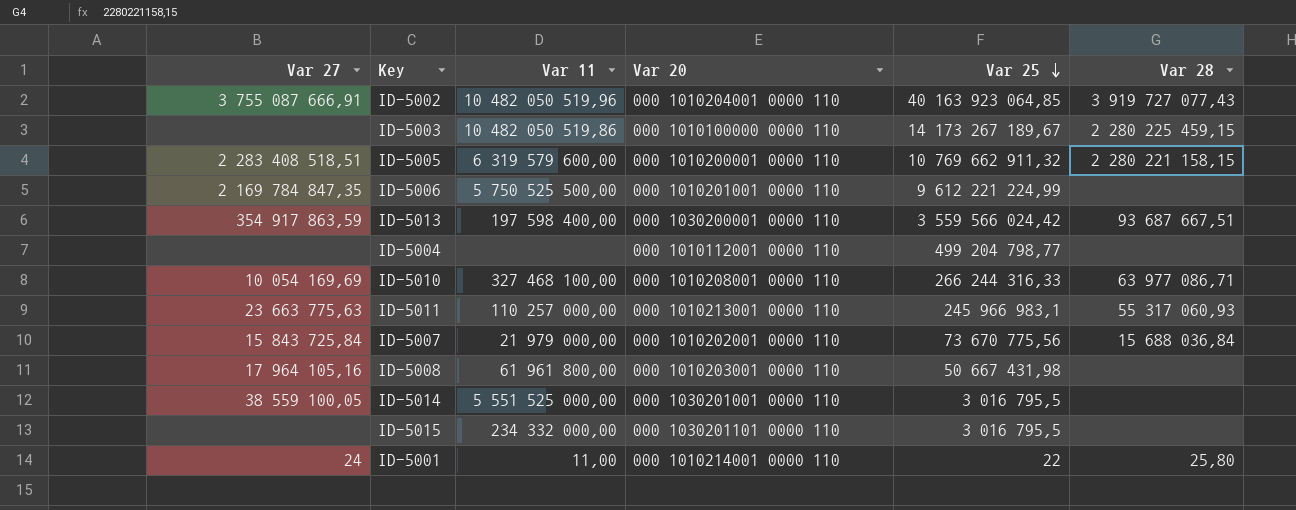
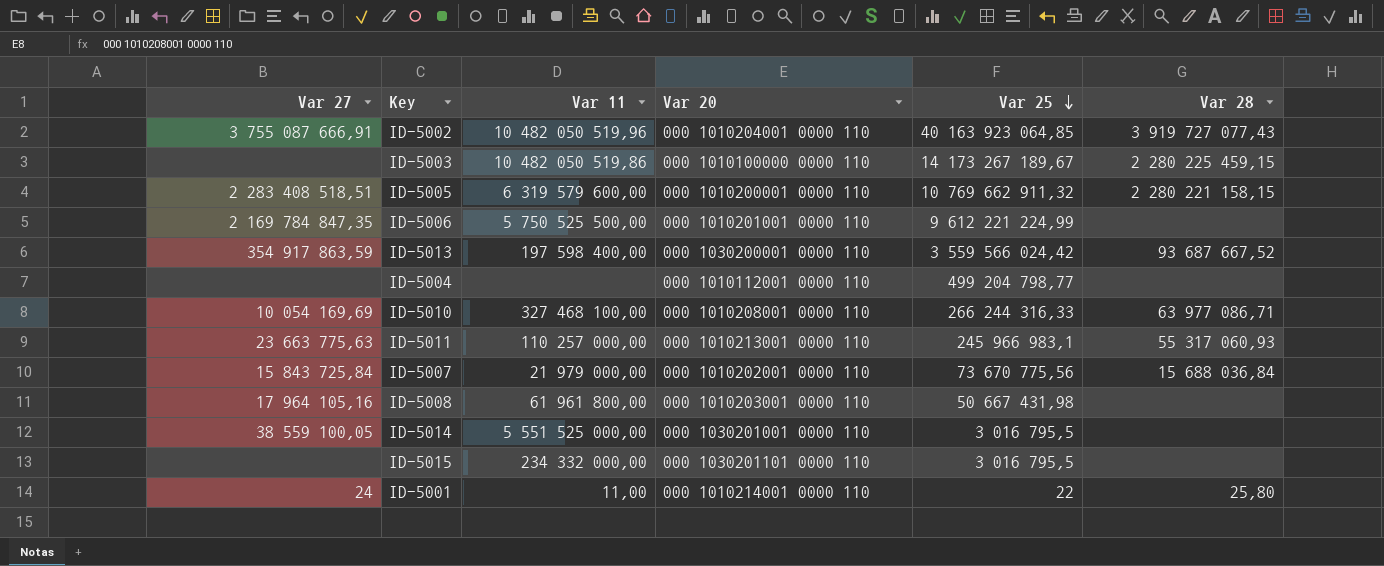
ID-5013 | Var 28: 93 687 667,51 -> 93 687 667,52

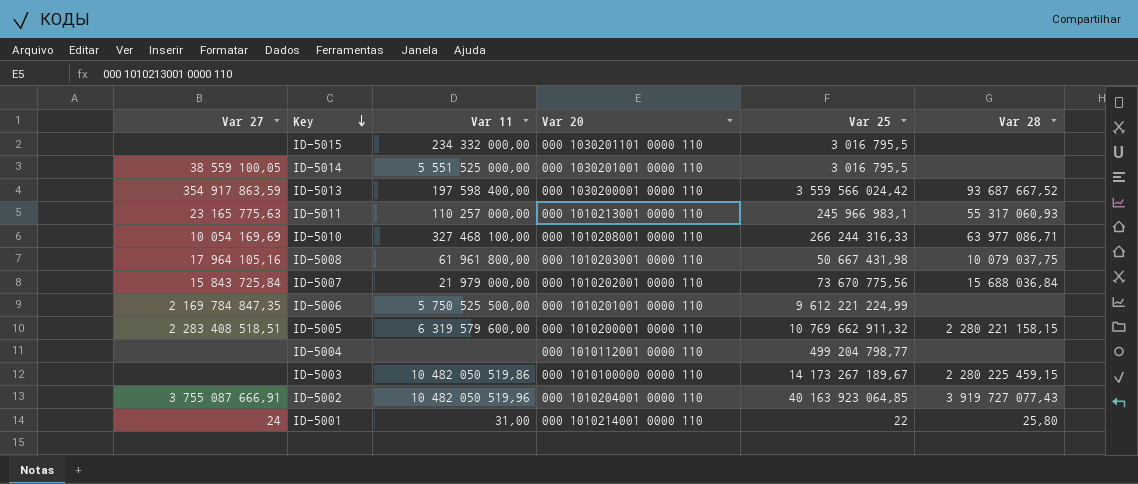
row order: Var 25 descending -> Key descending
ID-5011 | Var 27: 23 663 775,63 -> 23 165 775,63
ID-5008 | Var 28: none -> 10 079 037,75
ID-5001 | Var 11: 11,00 -> 31,00

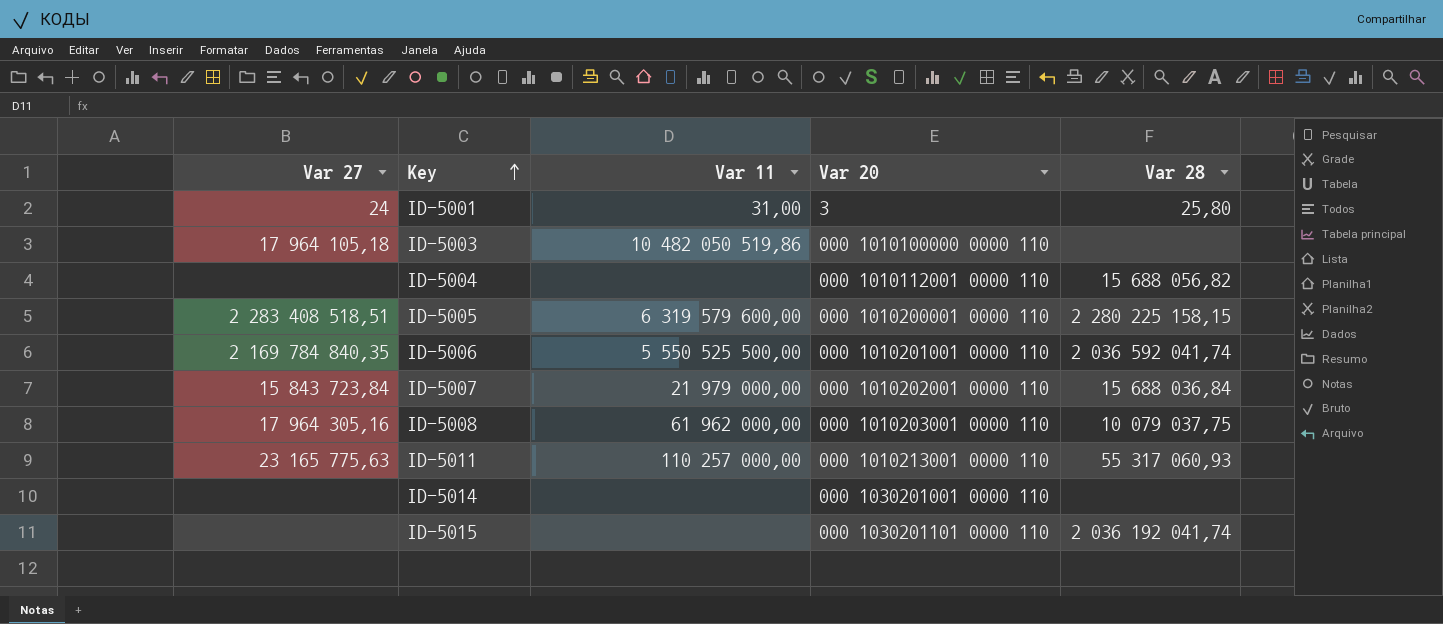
row order: Key descending -> Key ascending
column Var 25 | position: 5 -> none
row ID-5013: 354 917 863,59 | 197 598 400,00 | 000 1030200001 0000 110 | 3 559 566 024,42 | 93 687 667,52 -> none
row ID-5010: 10 054 169,69 | 327 468 100,00 | 000 1010208001 0000 110 | 266 244 316,33 | 63 977 086,71 -> none
row ID-5002: 3 755 087 666,91 | 10 482 050 519,96 | 000 1010204001 0000 110 | 40 163 923 064,85 | 3 919 727 077,43 -> none
ID-5001 | Var 20: 000 1010214001 0000 110 -> 3
ID-5003 | Var 27: none -> 17 964 105,18
ID-5003 | Var 28: 2 280 225 459,15 -> none
ID-5004 | Var 28: none -> 15 688 056,82
ID-5005 | Var 28: 2 280 221 158,15 -> 2 280 225 158,15
ID-5006 | Var 27: 2 169 784 847,35 -> 2 169 784 840,35
ID-5006 | Var 11: 5 750 525 500,00 -> 5 550 525 500,00
ID-5006 | Var 28: none -> 2 036 592 041,74
ID-5007 | Var 27: 15 843 725,84 -> 15 843 723,84
ID-5008 | Var 27: 17 964 105,16 -> 17 964 305,16
ID-5008 | Var 11: 61 961 800,00 -> 61 962 000,00
ID-5014 | Var 27: 38 559 100,05 -> none
ID-5014 | Var 11: 5 551 525 000,00 -> none
ID-5015 | Var 11: 234 332 000,00 -> none
ID-5015 | Var 28: none -> 2 036 192 041,74

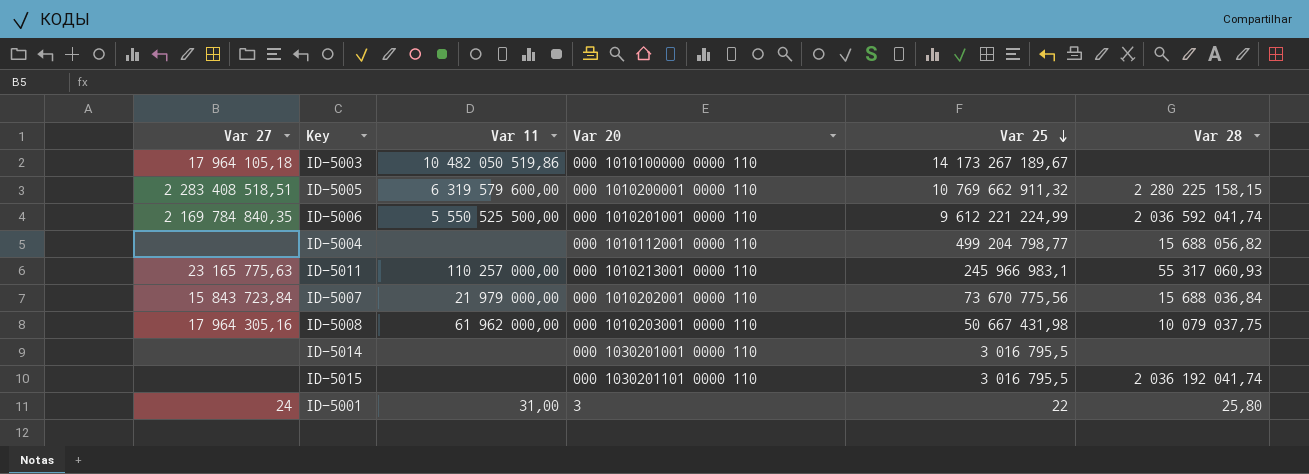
row order: Key ascending -> Var 25 descending
column Var 25 | position: none -> 5

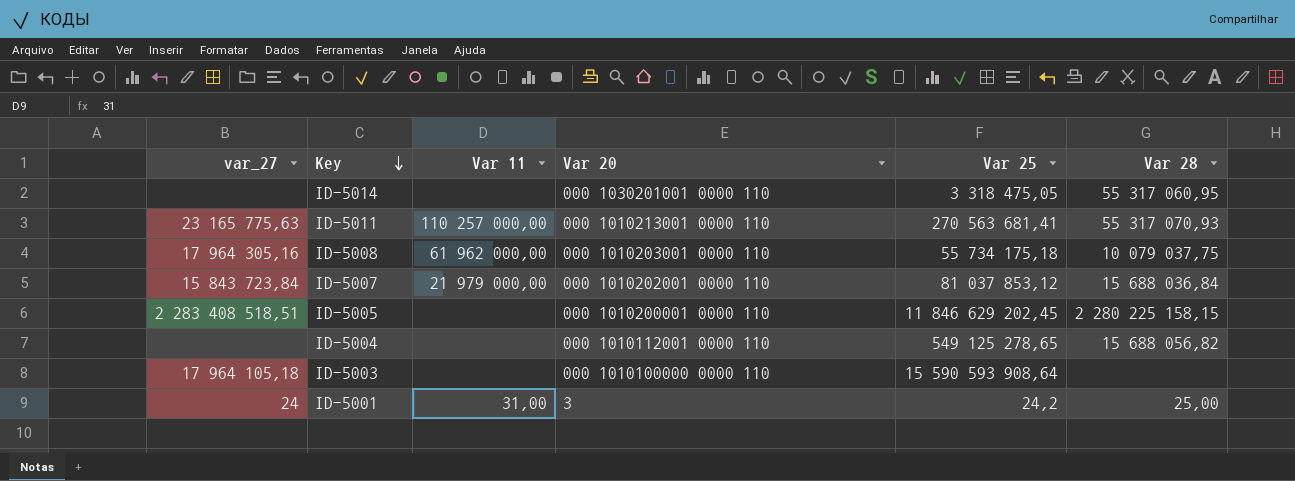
row order: Var 25 descending -> Key descending
column name: Var 27 -> var_27
row ID-5006: 2 169 784 840,35 | 5 550 525 500,00 | 000 1010201001 0000 110 | 9 612 221 224,99 | 2 036 592 041,74 -> none
row ID-5015: none | none | 000 1030201101 0000 110 | 3 016 795,5 | 2 036 192 041,74 -> none
ID-5014 | Var 25: 3 016 795,5 -> 3 318 475,05
ID-5014 | Var 28: none -> 55 317 060,95
ID-5011 | Var 25: 245 966 983,1 -> 270 563 681,41
ID-5011 | Var 28: 55 317 060,93 -> 55 317 070,93
ID-5008 | Var 25: 50 667 431,98 -> 55 734 175,18
ID-5007 | Var 25: 73 670 775,56 -> 81 037 853,12
ID-5005 | Var 11: 6 319 579 600,00 -> none
ID-5005 | Var 25: 10 769 662 911,32 -> 11 846 629 202,45
ID-5004 | Var 25: 499 204 798,77 -> 549 125 278,65
ID-5003 | Var 11: 10 482 050 519,86 -> none
ID-5003 | Var 25: 14 173 267 189,67 -> 15 590 593 908,64
ID-5001 | Var 25: 22 -> 24,2
ID-5001 | Var 28: 25,80 -> 25,00

